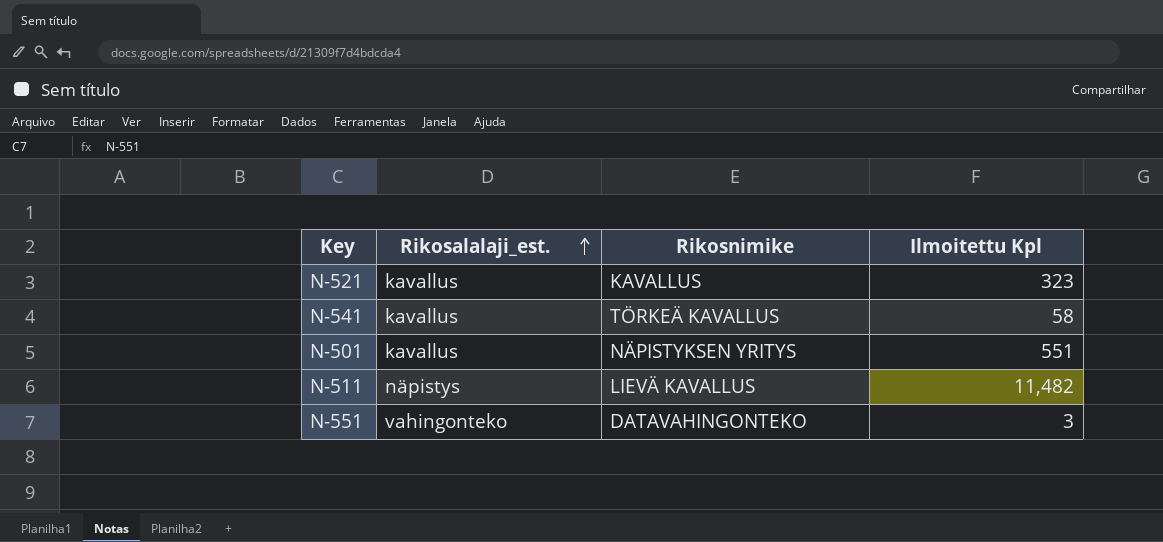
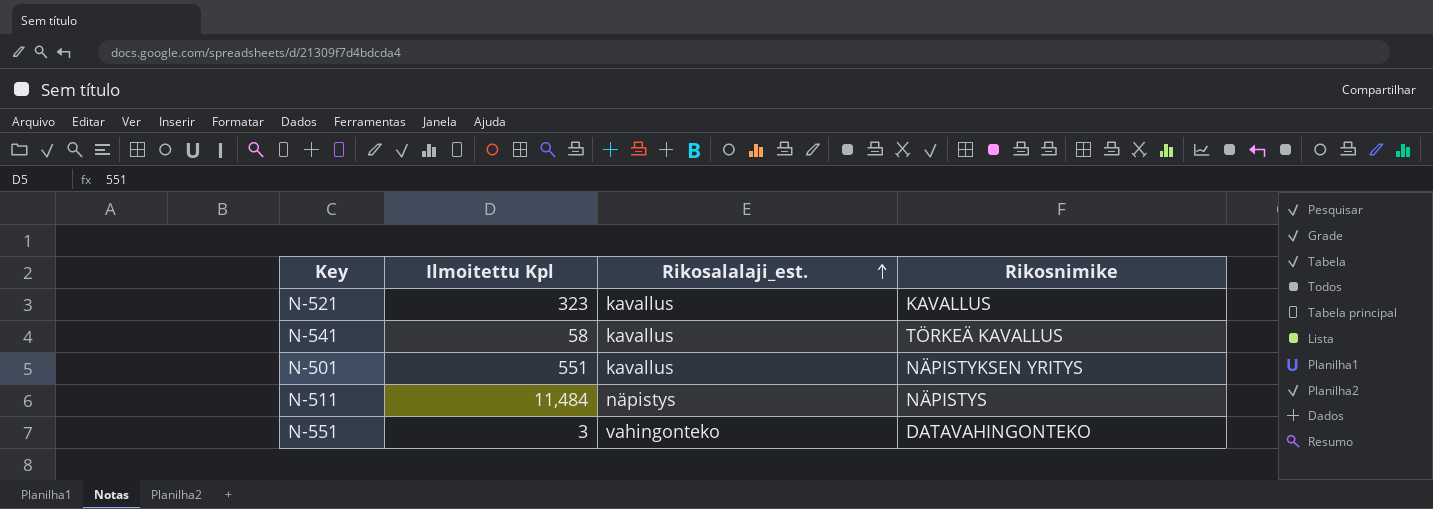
column Ilmoitettu Kpl | position: 4 -> 2
N-511 | Ilmoitettu Kpl: 11,482 -> 11,484
N-511 | Rikosnimike: LIEVÄ KAVALLUS -> NÄPISTYS

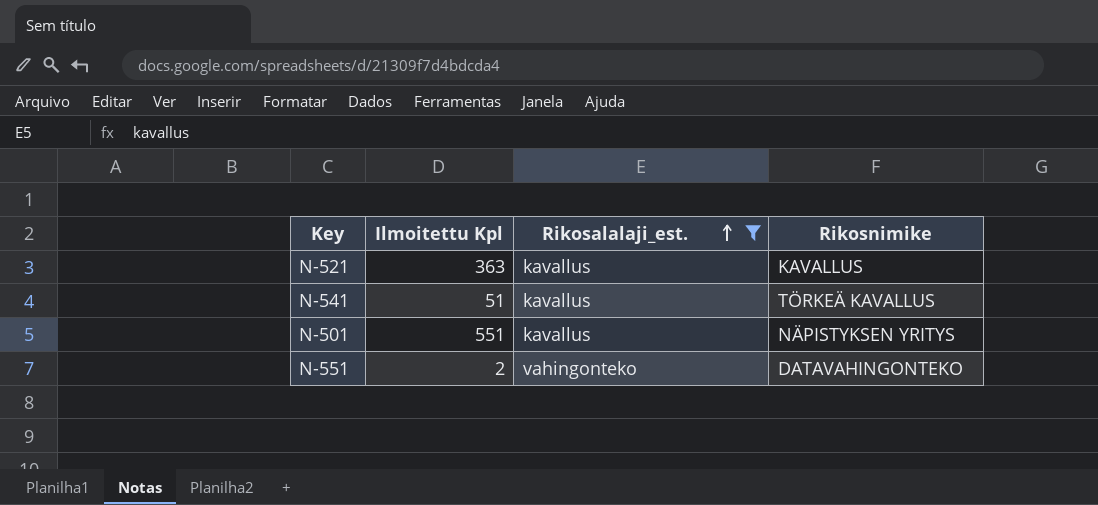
filter: none -> Rikosalalaji_est. != näpistys
N-521 | Ilmoitettu Kpl: 323 -> 363
N-541 | Ilmoitettu Kpl: 58 -> 51
N-551 | Ilmoitettu Kpl: 3 -> 2

